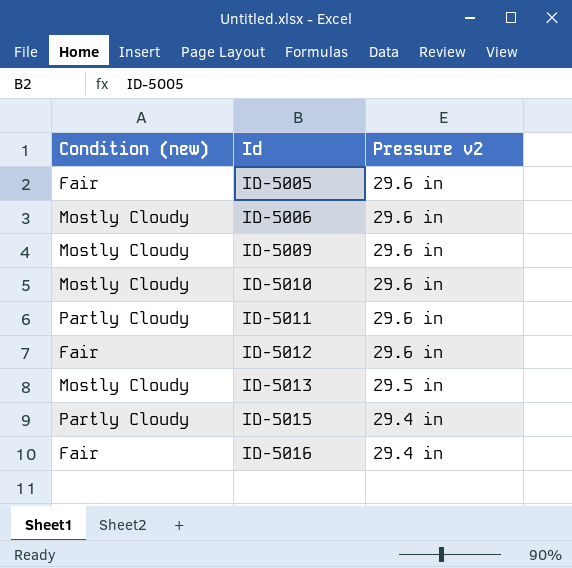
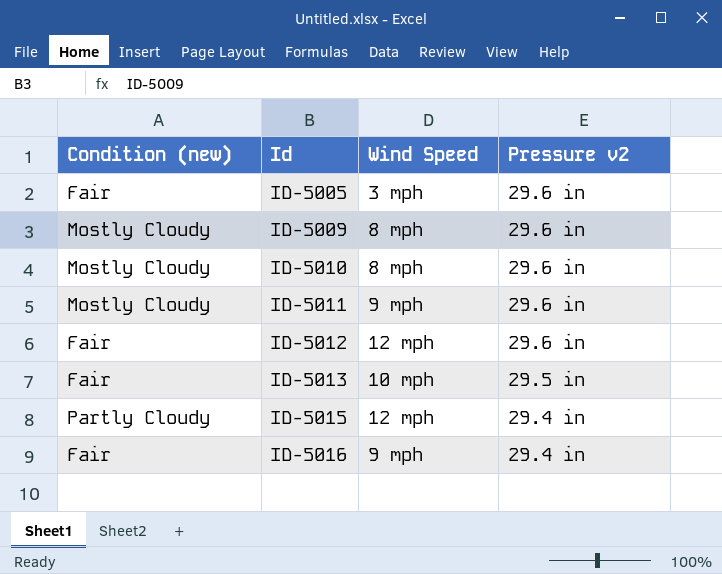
column Wind Speed | position: none -> 3
row ID-5006: Mostly Cloudy | 29.6 in -> none
ID-5011 | Condition (new): Partly Cloudy -> Mostly Cloudy
ID-5013 | Condition (new): Mostly Cloudy -> Fair

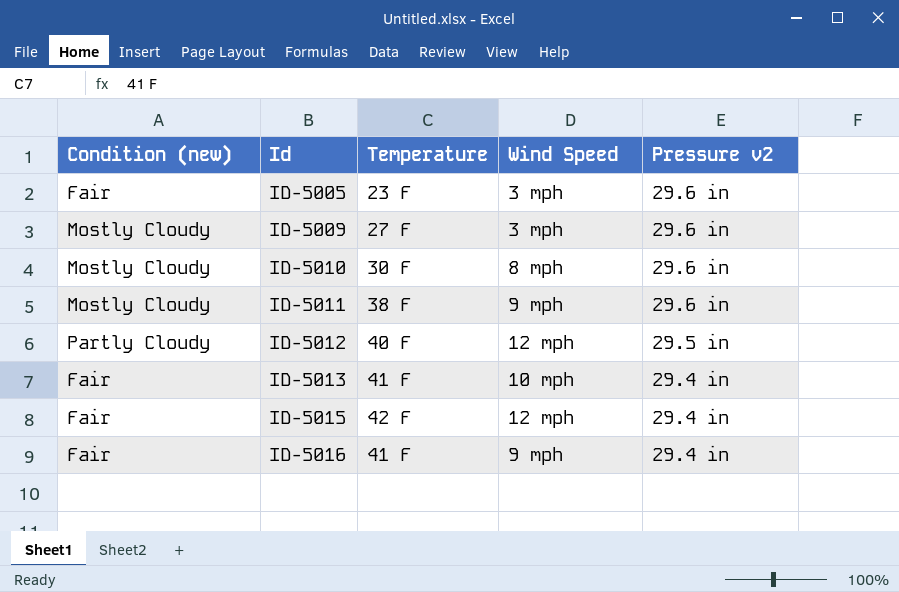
column Temperature | position: none -> 3
ID-5009 | Wind Speed: 8 mph -> 3 mph
ID-5012 | Condition (new): Fair -> Partly Cloudy
ID-5012 | Pressure v2: 29.6 in -> 29.5 in
ID-5013 | Pressure v2: 29.5 in -> 29.4 in
ID-5015 | Condition (new): Partly Cloudy -> Fair

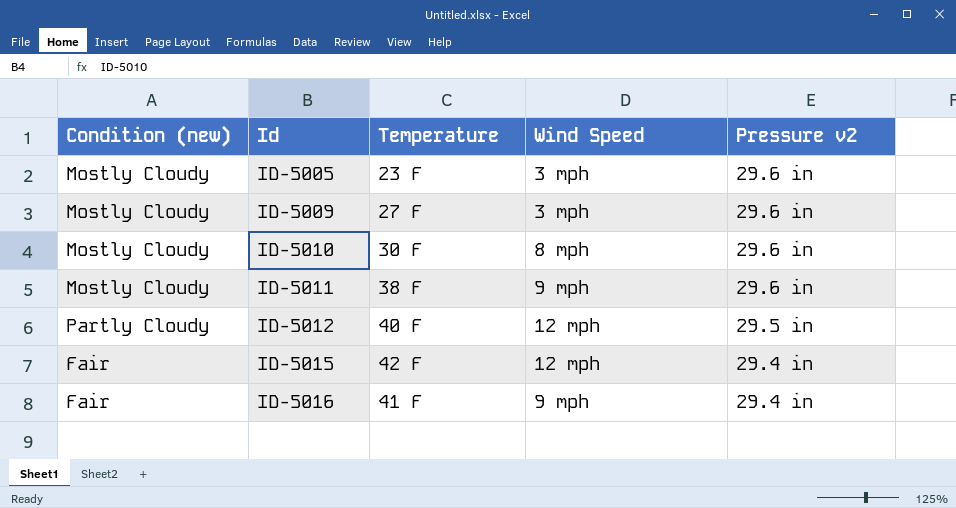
row ID-5013: Fair | 41 F | 10 mph | 29.4 in -> none
ID-5005 | Condition (new): Fair -> Mostly Cloudy

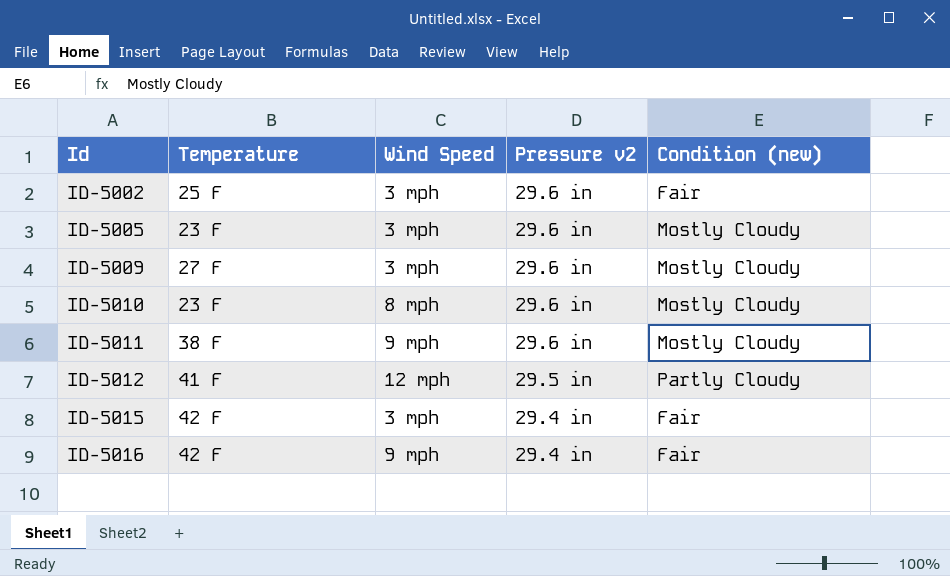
column Condition (new) | position: 1 -> 5
row ID-5002: none -> 25 F | 3 mph | 29.6 in | Fair
ID-5010 | Temperature: 30 F -> 23 F
ID-5012 | Temperature: 40 F -> 41 F
ID-5015 | Wind Speed: 12 mph -> 3 mph
ID-5016 | Temperature: 41 F -> 42 F

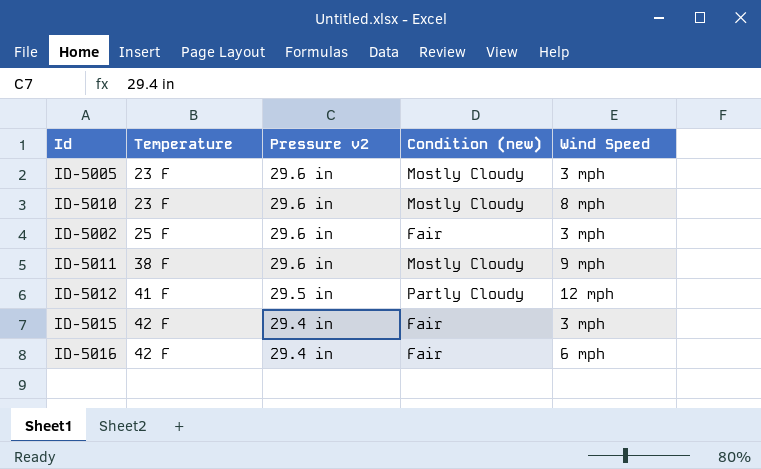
row order: Id ascending -> Temperature ascending
column Wind Speed | position: 3 -> 5
row ID-5009: 27 F | 3 mph | 29.6 in | Mostly Cloudy -> none
ID-5016 | Wind Speed: 9 mph -> 6 mph

